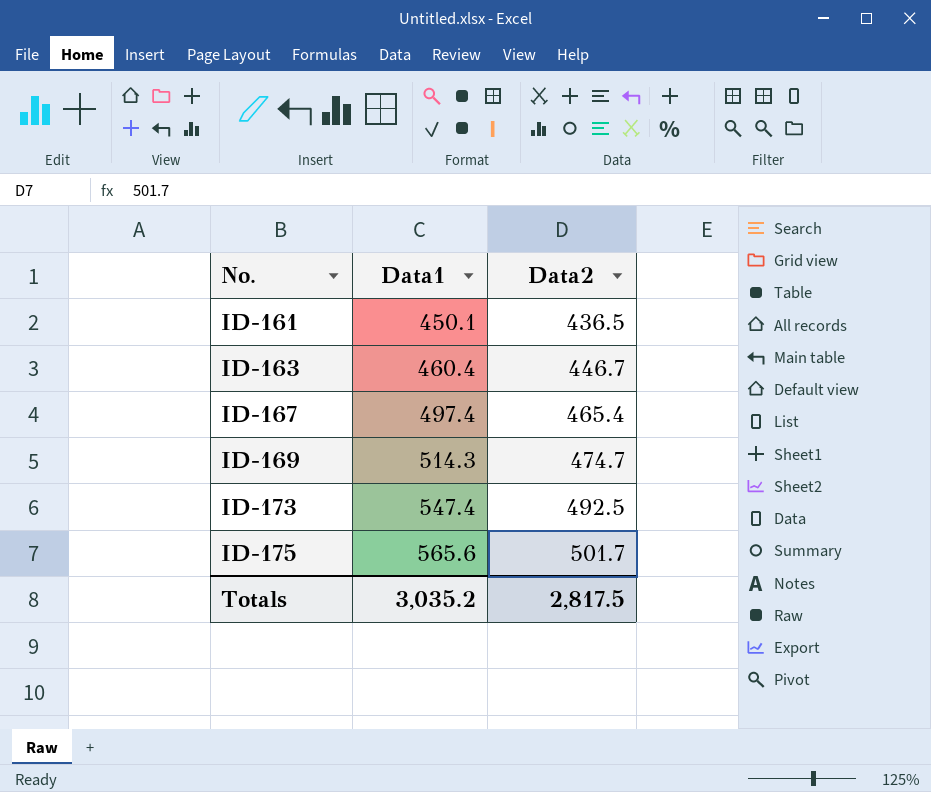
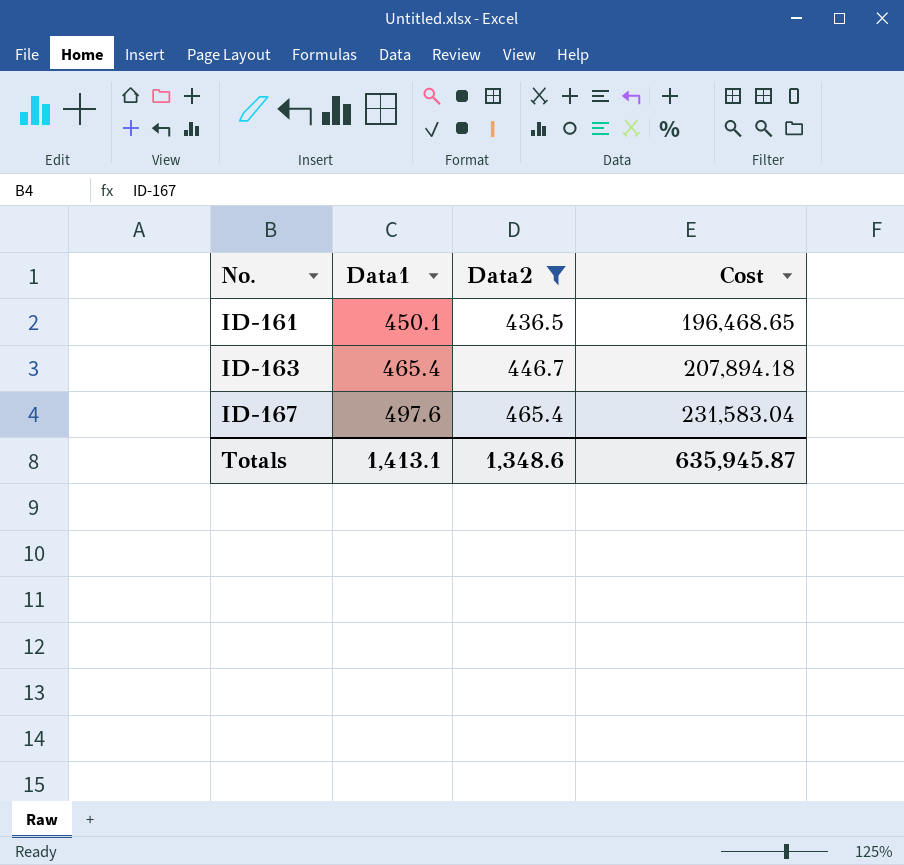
filter: none -> Data2 <= 465.4
column Cost | formula: none -> [Data1] * [Data2]
ID-163 | Data1: 460.4 -> 465.4
ID-167 | Data1: 497.4 -> 497.6
Totals | Data1: 3,035.2 -> 1,413.1
Totals | Data2: 2,817.5 -> 1,348.6

